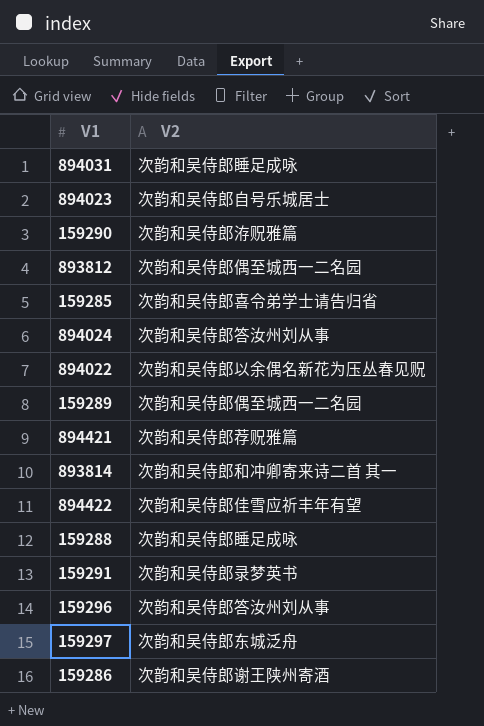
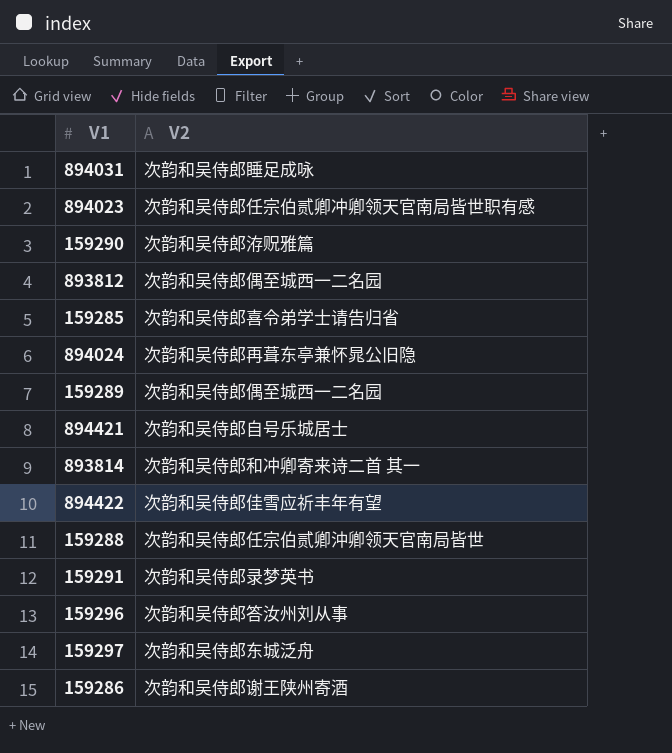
row 894022: 次韵和吴侍郎以余偶名新花为压丛春见贶 -> none
894023 | V2: 次韵和吴侍郎自号乐城居士 -> 次韵和吴侍郎任宗伯贰卿冲卿领天官南局皆世职有感
894024 | V2: 次韵和吴侍郎答汝州刘从事 -> 次韵和吴侍郎再葺东亭兼怀晁公旧隐
894421 | V2: 次韵和吴侍郎荐贶雅篇 -> 次韵和吴侍郎自号乐城居士
159288 | V2: 次韵和吴侍郎睡足成咏 -> 次韵和吴侍郎任宗伯贰卿沖卿领天官南局皆世

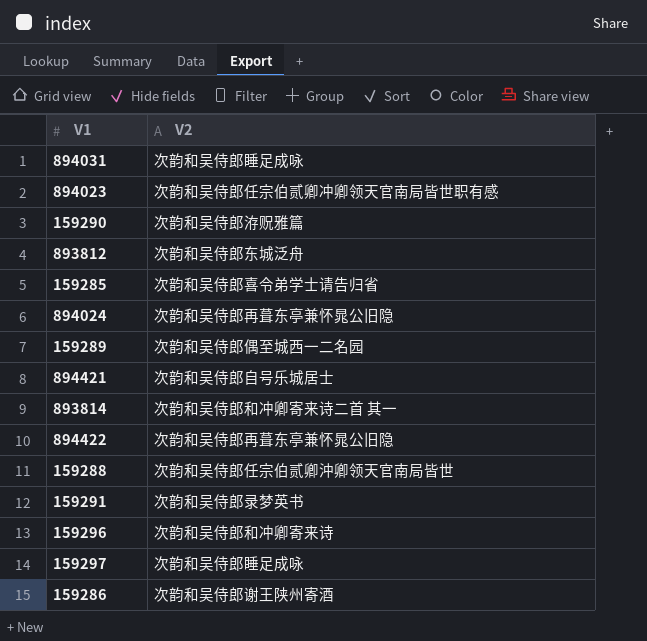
893812 | V2: 次韵和吴侍郎偶至城西一二名园 -> 次韵和吴侍郎东城泛舟
894422 | V2: 次韵和吴侍郎佳雪应祈丰年有望 -> 次韵和吴侍郎再葺东亭兼怀晁公旧隐
159296 | V2: 次韵和吴侍郎答汝州刘从事 -> 次韵和吴侍郎和冲卿寄来诗
159297 | V2: 次韵和吴侍郎东城泛舟 -> 次韵和吴侍郎睡足成咏

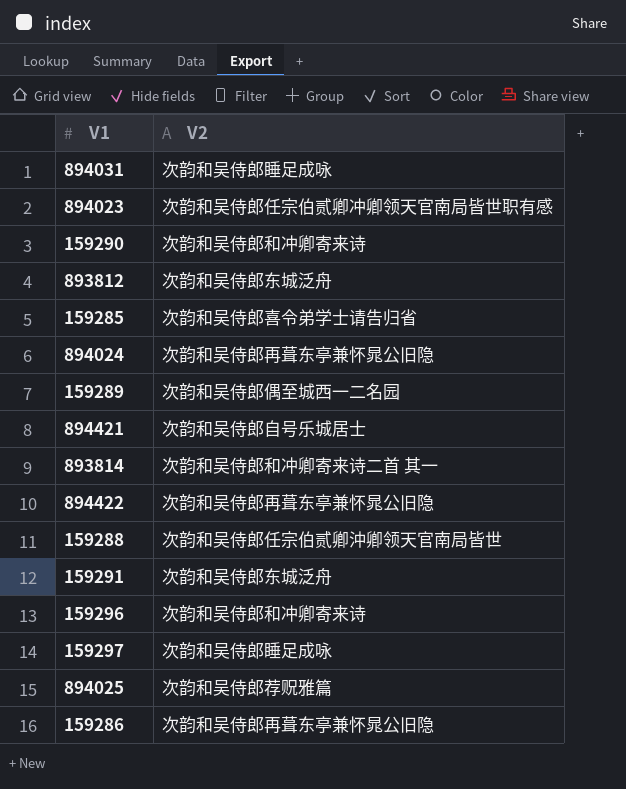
159290 | V2: 次韵和吴侍郎洊贶雅篇 -> 次韵和吴侍郎和冲卿寄来诗
159291 | V2: 次韵和吴侍郎录梦英书 -> 次韵和吴侍郎东城泛舟
row 894025: none -> 次韵和吴侍郎荐贶雅篇
159286 | V2: 次韵和吴侍郎谢王陕州寄酒 -> 次韵和吴侍郎再葺东亭兼怀晁公旧隐

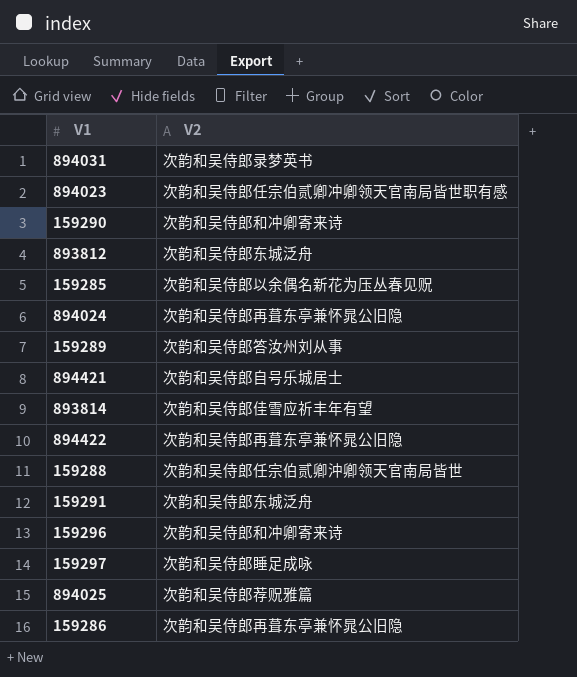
894031 | V2: 次韵和吴侍郎睡足成咏 -> 次韵和吴侍郎录梦英书
159285 | V2: 次韵和吴侍郎喜令弟学士请告归省 -> 次韵和吴侍郎以余偶名新花为压丛春见贶
159289 | V2: 次韵和吴侍郎偶至城西一二名园 -> 次韵和吴侍郎答汝州刘从事
893814 | V2: 次韵和吴侍郎和冲卿寄来诗二首 其一 -> 次韵和吴侍郎佳雪应祈丰年有望

